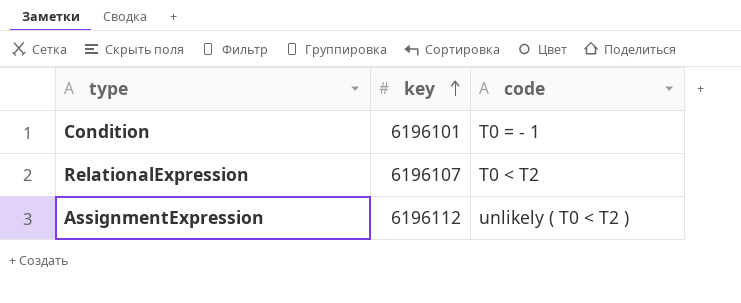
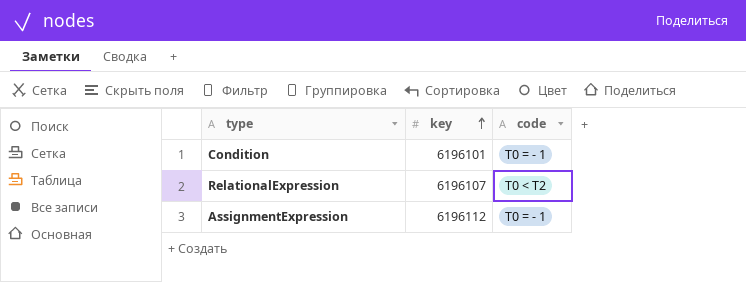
AssignmentExpression | code: unlikely ( T0 < T2 ) -> T0 = - 1

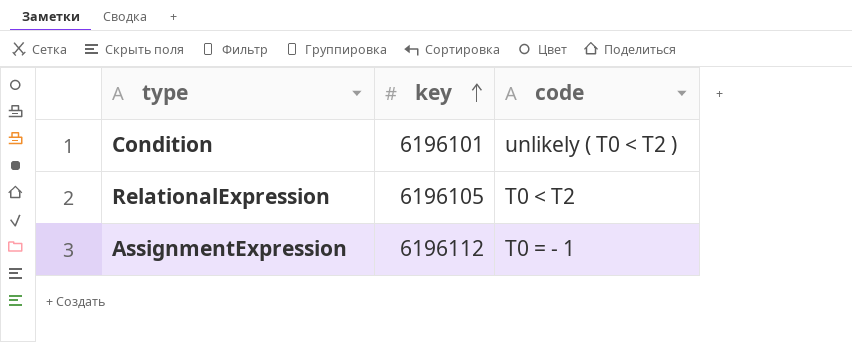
Condition | code: T0 = - 1 -> unlikely ( T0 < T2 )
RelationalExpression | key: 6196107 -> 6196105

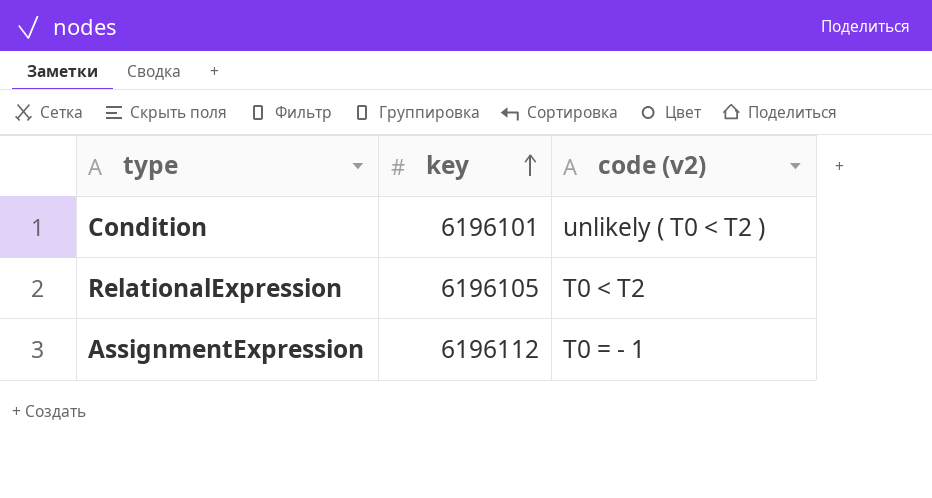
column name: code -> code (v2)

